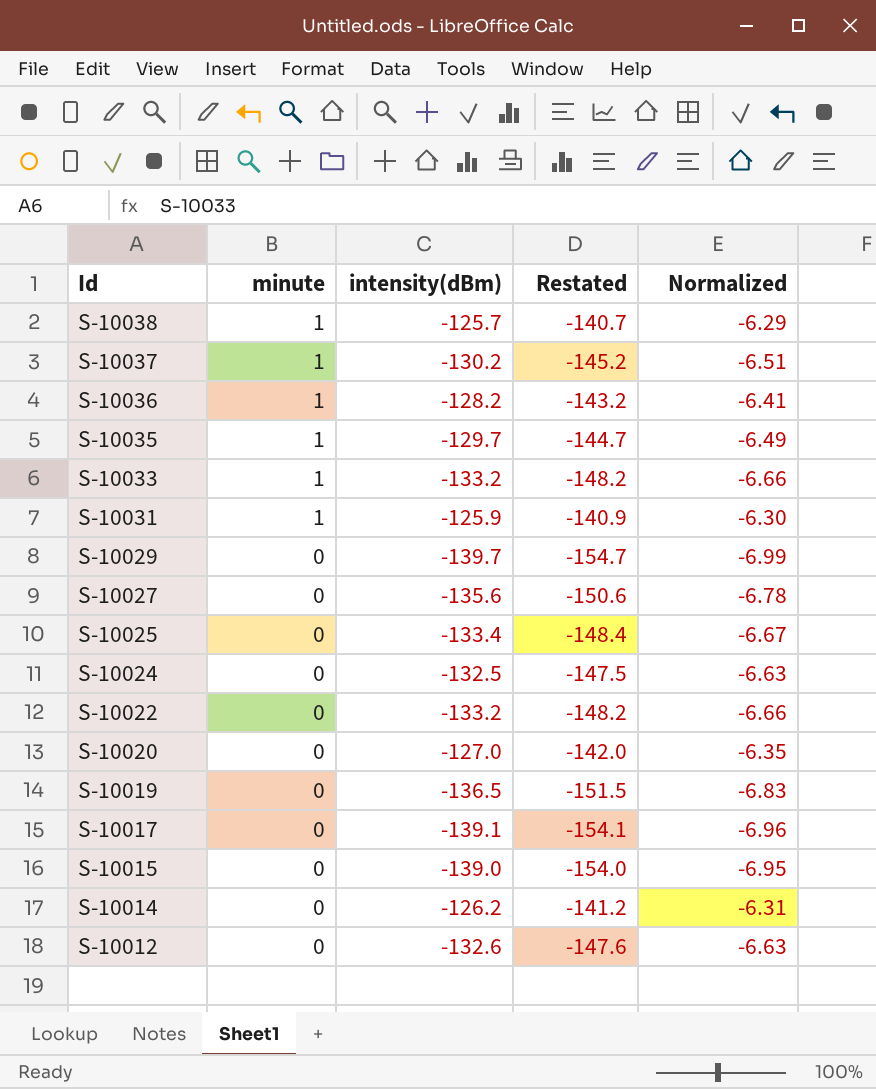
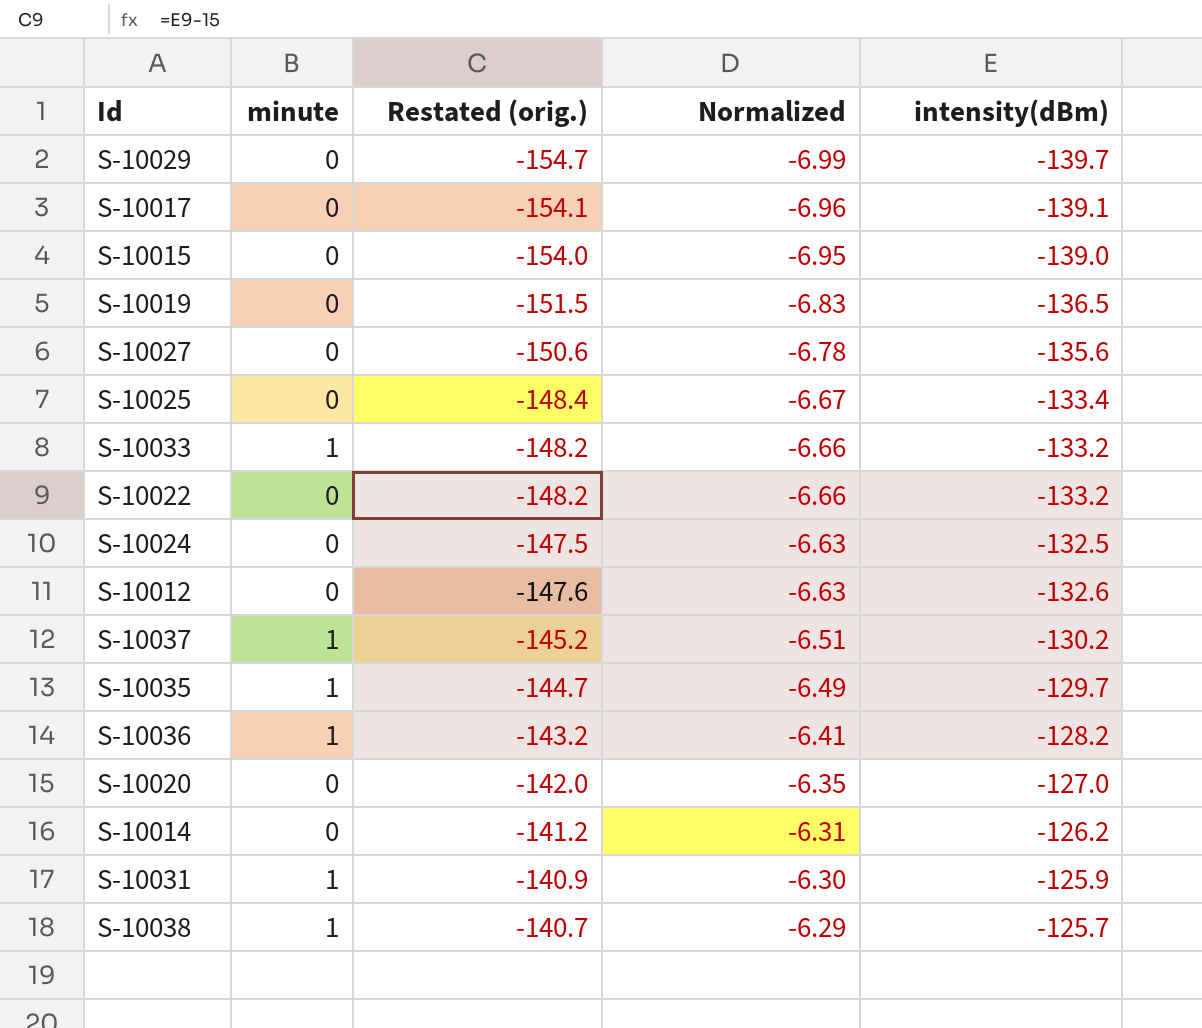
row order: Id descending -> Normalized ascending
column name: Restated -> Restated (orig.)
column intensity(dBm) | position: 3 -> 5

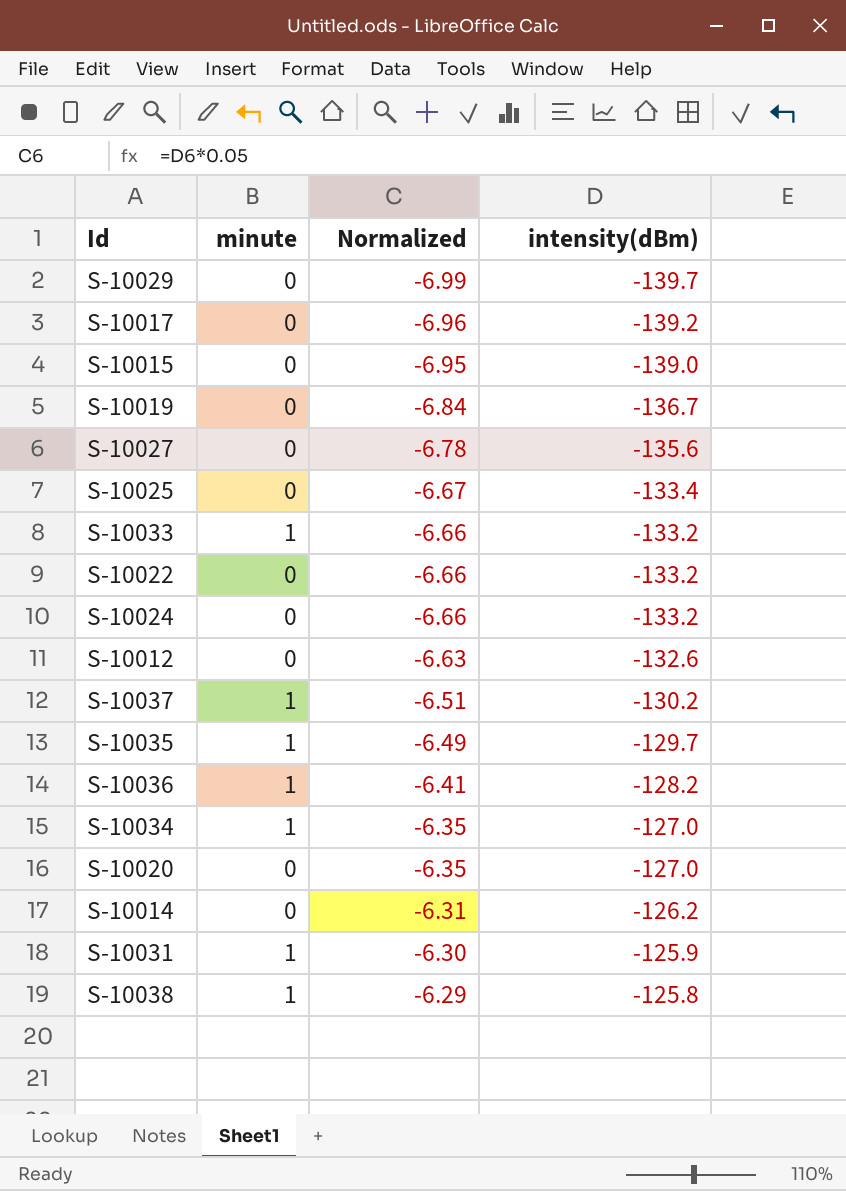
column Restated (orig.) | formula: [intensity(dBm)] - 15 -> none
S-10017 | intensity(dBm): -139.1 -> -139.2
S-10019 | Normalized: -6.83 -> -6.84
S-10019 | intensity(dBm): -136.5 -> -136.7
S-10024 | Normalized: -6.63 -> -6.66
S-10024 | intensity(dBm): -132.5 -> -133.2
row S-10034: none -> 1 | -6.35 | -127.0
S-10038 | intensity(dBm): -125.7 -> -125.8

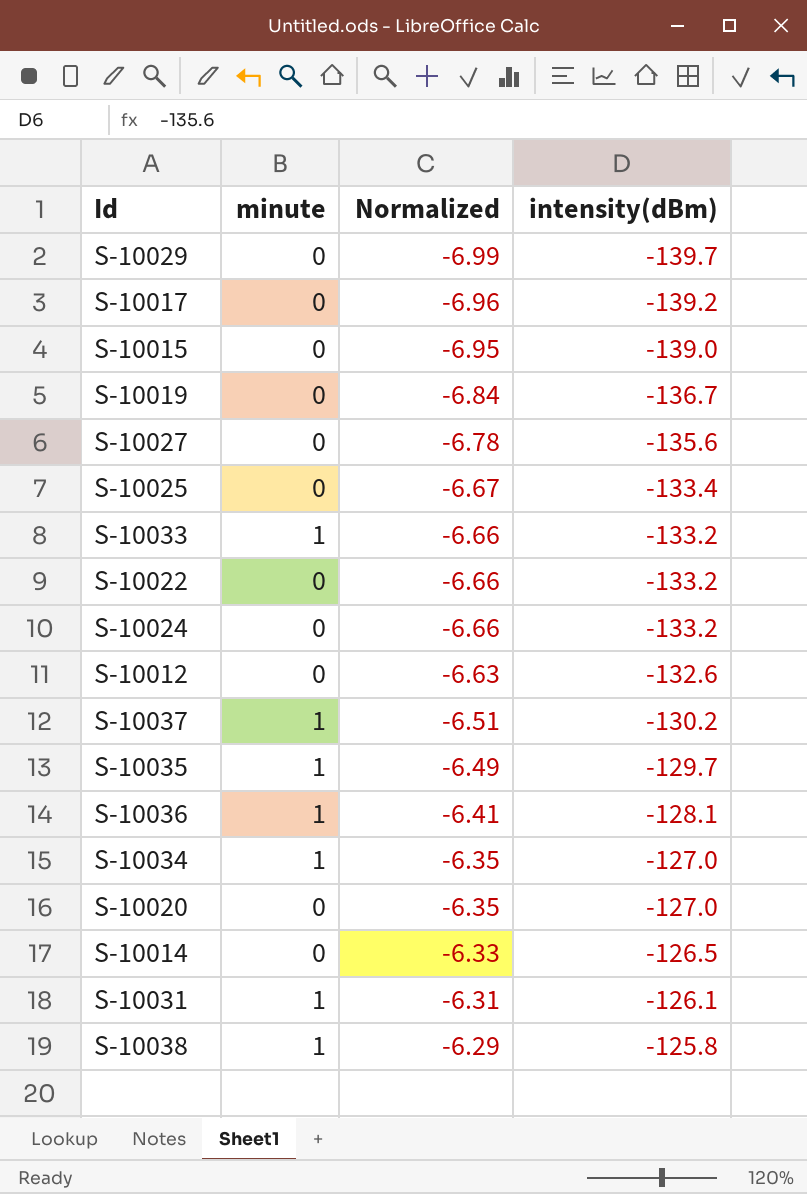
S-10036 | intensity(dBm): -128.2 -> -128.1
S-10014 | Normalized: -6.31 -> -6.33
S-10014 | intensity(dBm): -126.2 -> -126.5
S-10031 | Normalized: -6.30 -> -6.31
S-10031 | intensity(dBm): -125.9 -> -126.1

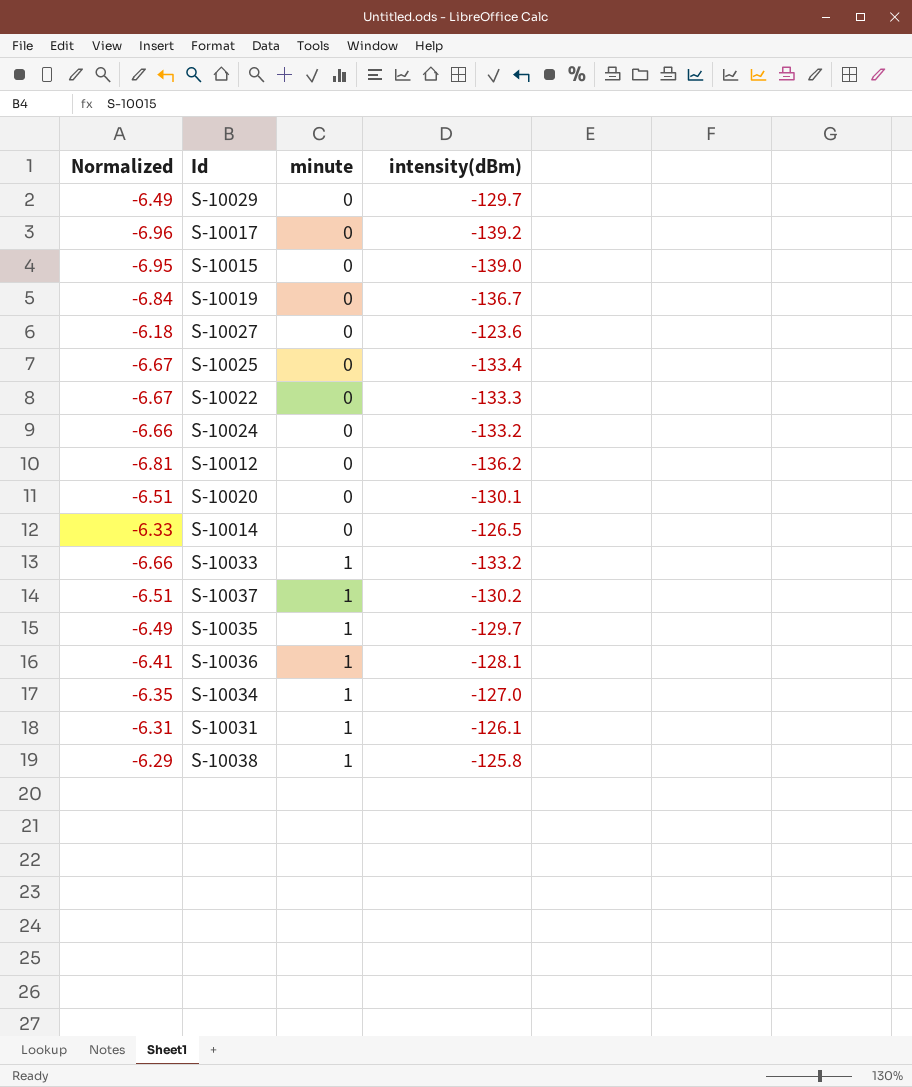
row order: Normalized ascending -> minute ascending
column Normalized | position: 3 -> 1
S-10029 | Normalized: -6.99 -> -6.49
S-10029 | intensity(dBm): -139.7 -> -129.7
S-10027 | Normalized: -6.78 -> -6.18
S-10027 | intensity(dBm): -135.6 -> -123.6
S-10022 | Normalized: -6.66 -> -6.67
S-10022 | intensity(dBm): -133.2 -> -133.3
S-10012 | Normalized: -6.63 -> -6.81
S-10012 | intensity(dBm): -132.6 -> -136.2
S-10020 | Normalized: -6.35 -> -6.51
S-10020 | intensity(dBm): -127.0 -> -130.1

